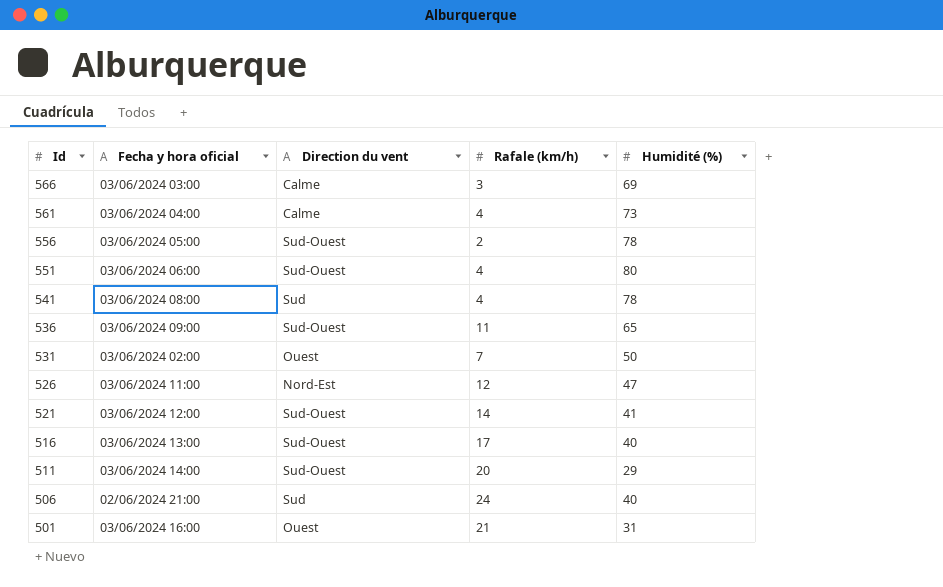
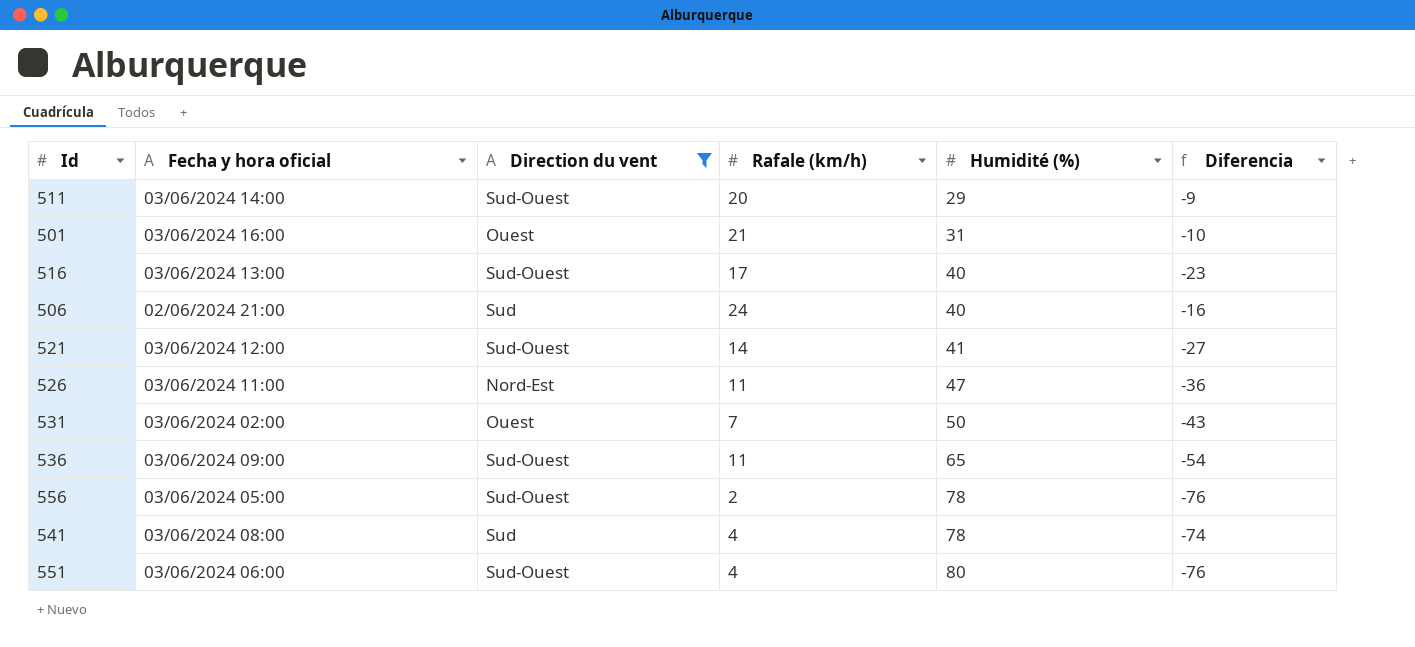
filter: none -> Direction du vent != Calme
row order: Id descending -> Humidité (%) ascending
column Diferencia | formula: none -> [Rafale (km/h)] - [Humidité (%)]
526 | Rafale (km/h): 12 -> 11

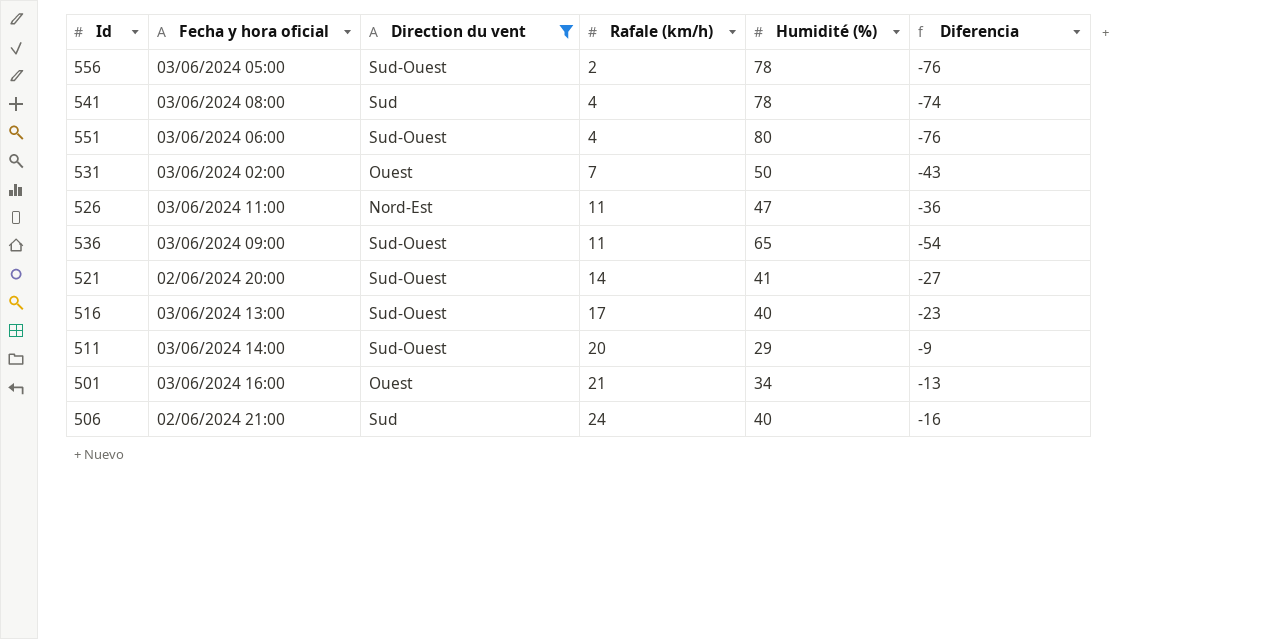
row order: Humidité (%) ascending -> Rafale (km/h) ascending
521 | Fecha y hora oficial: 03/06/2024 12:00 -> 02/06/2024 20:00
501 | Humidité (%): 31 -> 34
501 | Diferencia: -10 -> -13

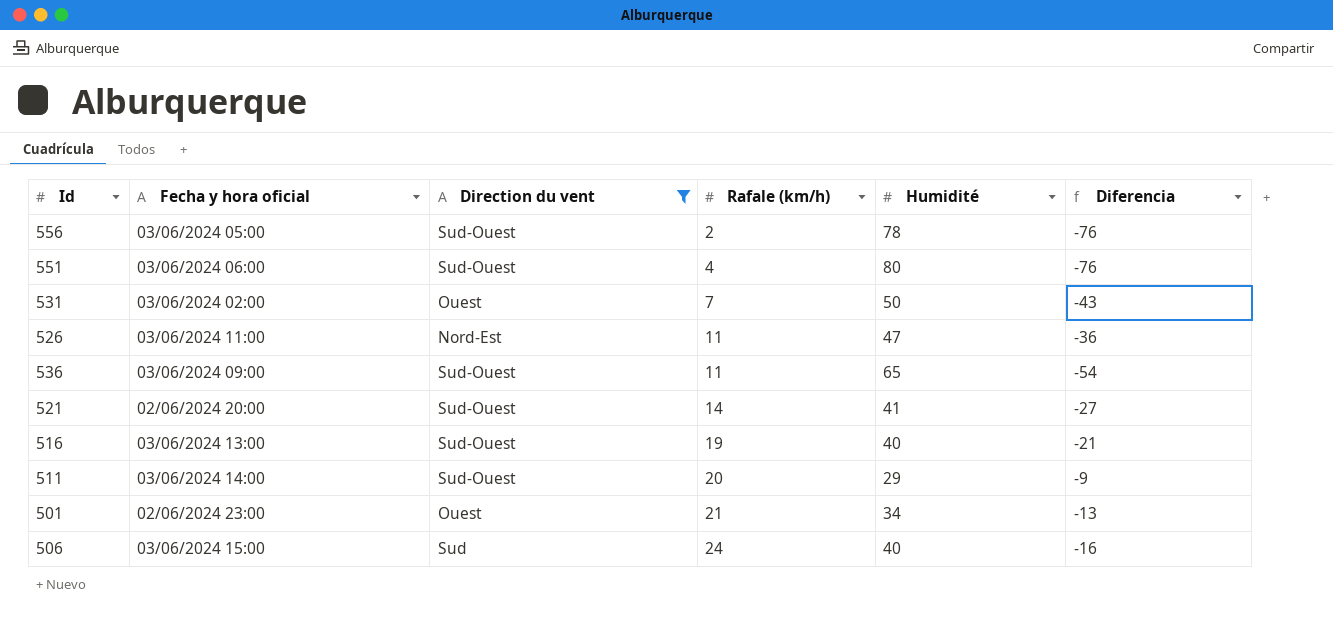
column name: Humidité (%) -> Humidité
row 541: 03/06/2024 08:00 | Sud | 4 | 78 | -74 -> none
516 | Rafale (km/h): 17 -> 19
516 | Diferencia: -23 -> -21
501 | Fecha y hora oficial: 03/06/2024 16:00 -> 02/06/2024 23:00
506 | Fecha y hora oficial: 02/06/2024 21:00 -> 03/06/2024 15:00

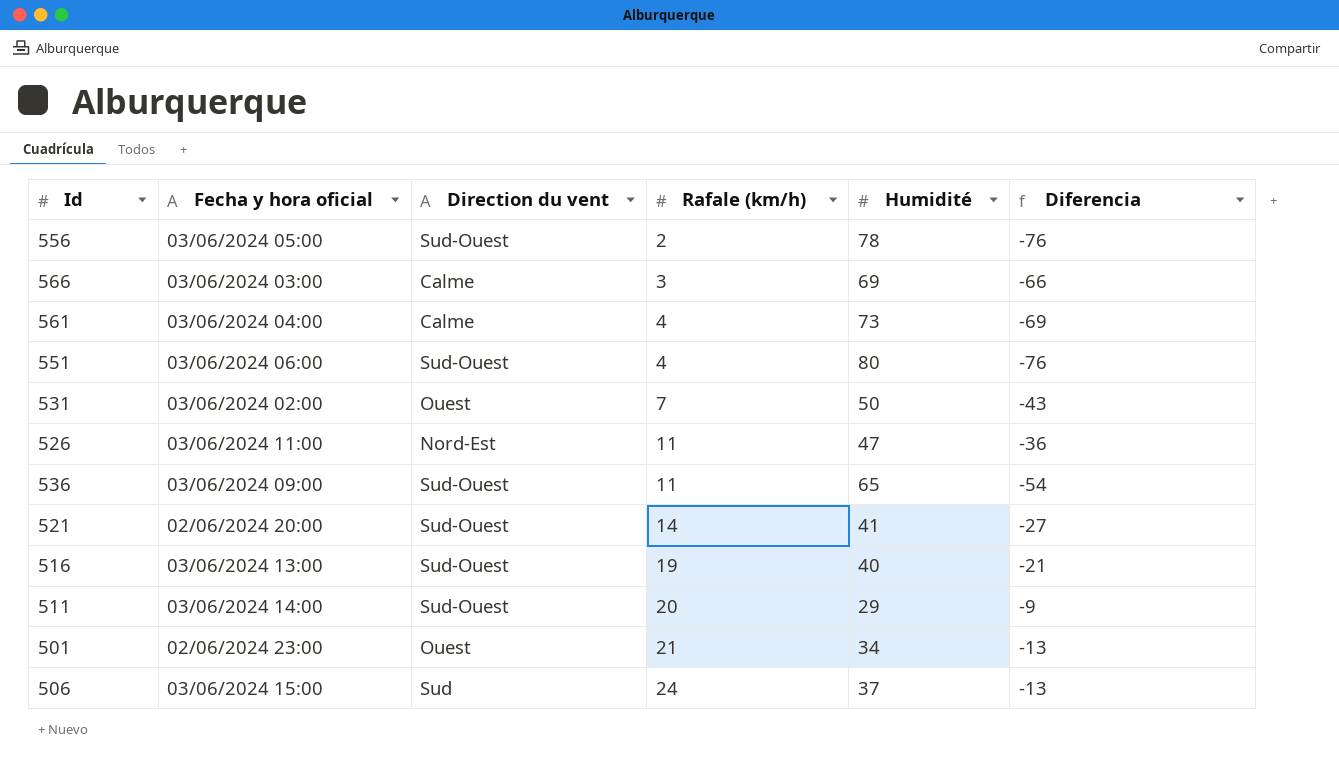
filter: Direction du vent != Calme -> none
506 | Humidité: 40 -> 37
506 | Diferencia: -16 -> -13

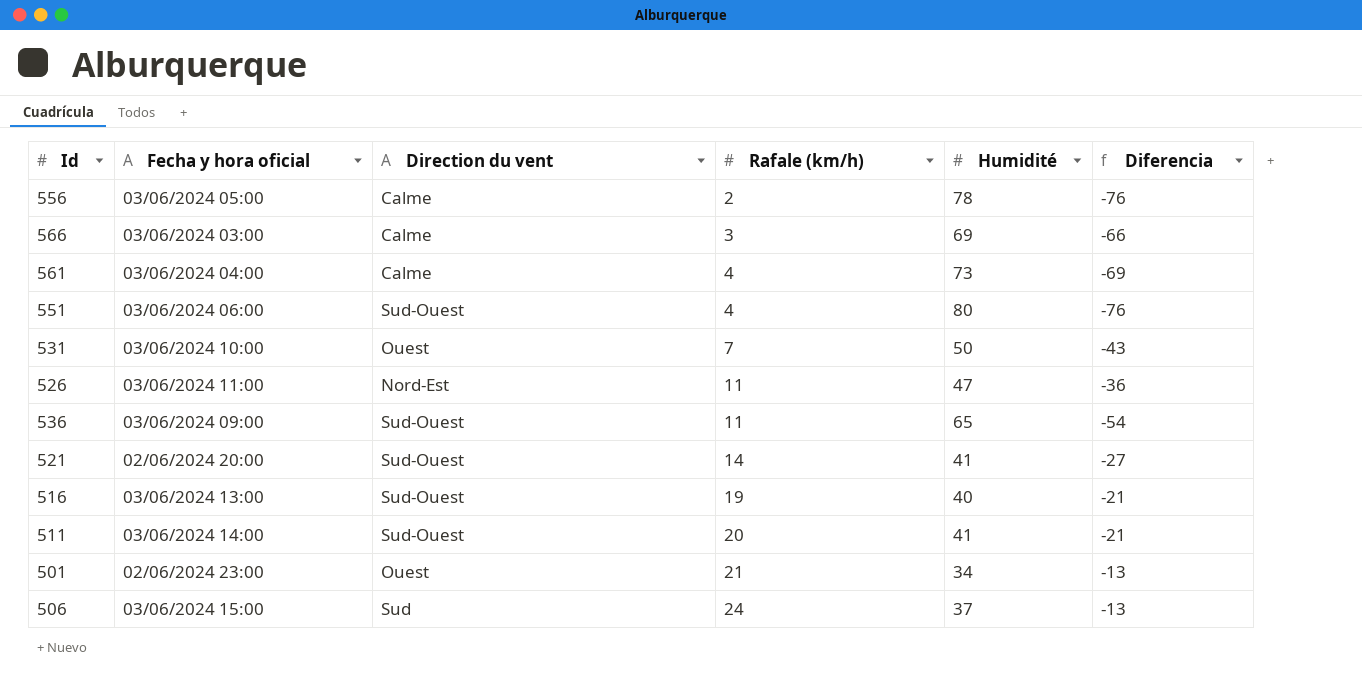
556 | Direction du vent: Sud-Ouest -> Calme
531 | Fecha y hora oficial: 03/06/2024 02:00 -> 03/06/2024 10:00
511 | Humidité: 29 -> 41
511 | Diferencia: -9 -> -21

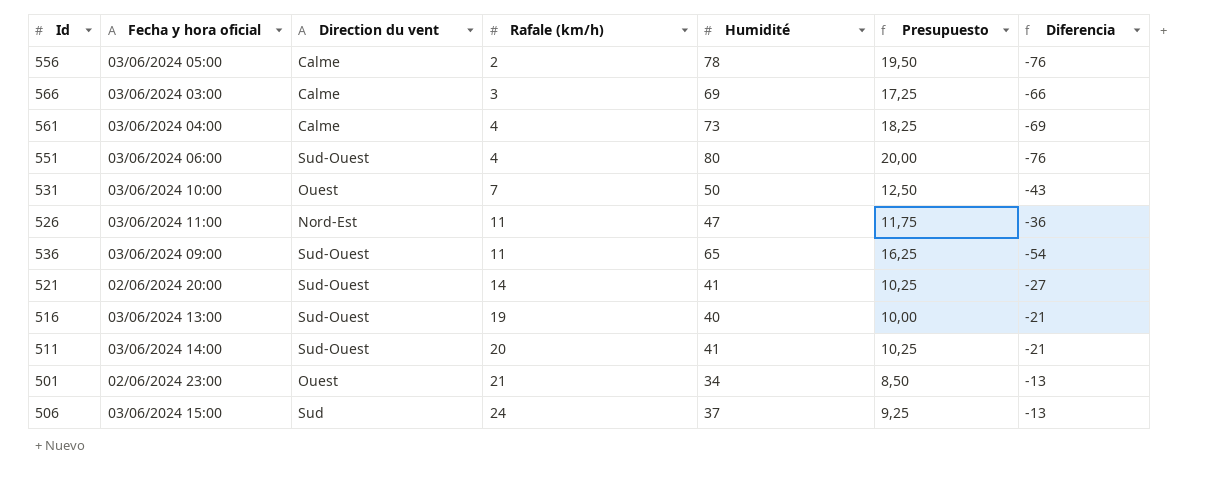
column Presupuesto | formula: none -> [Humidité] * 0,25

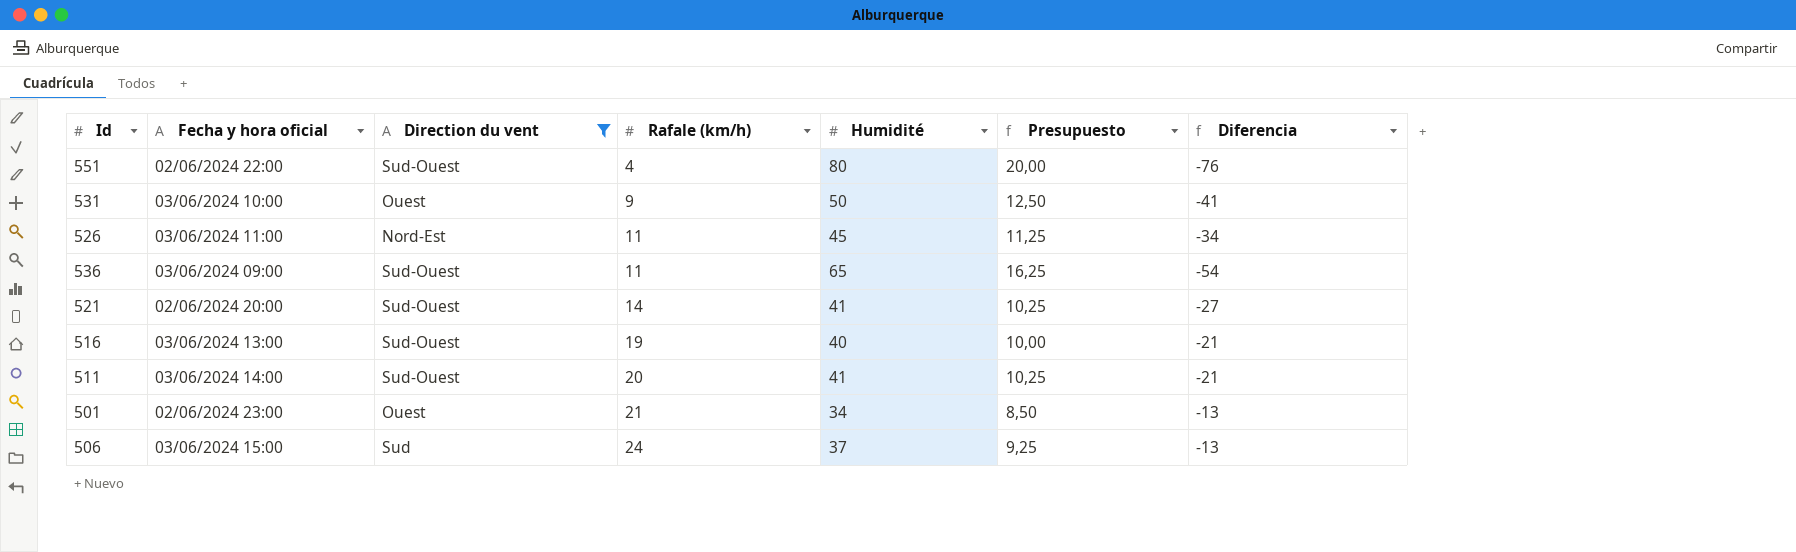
filter: none -> Direction du vent != Calme
551 | Fecha y hora oficial: 03/06/2024 06:00 -> 02/06/2024 22:00
531 | Rafale (km/h): 7 -> 9
531 | Diferencia: -43 -> -41
526 | Humidité: 47 -> 45
526 | Presupuesto: 11,75 -> 11,25
526 | Diferencia: -36 -> -34

